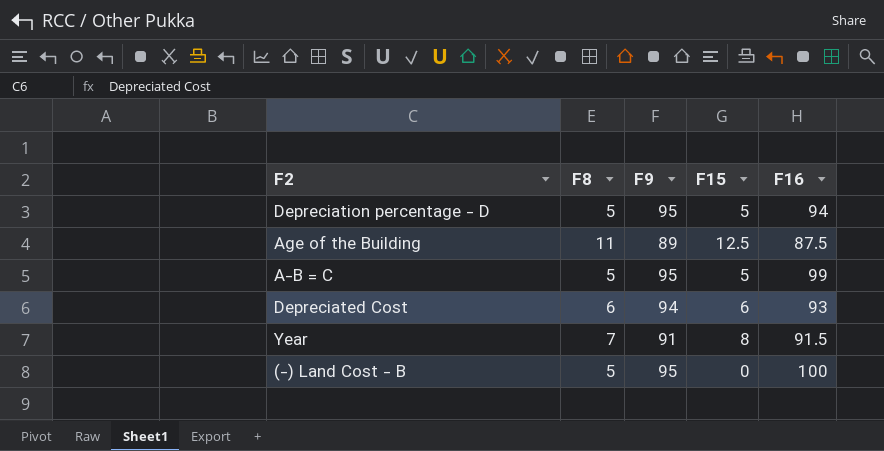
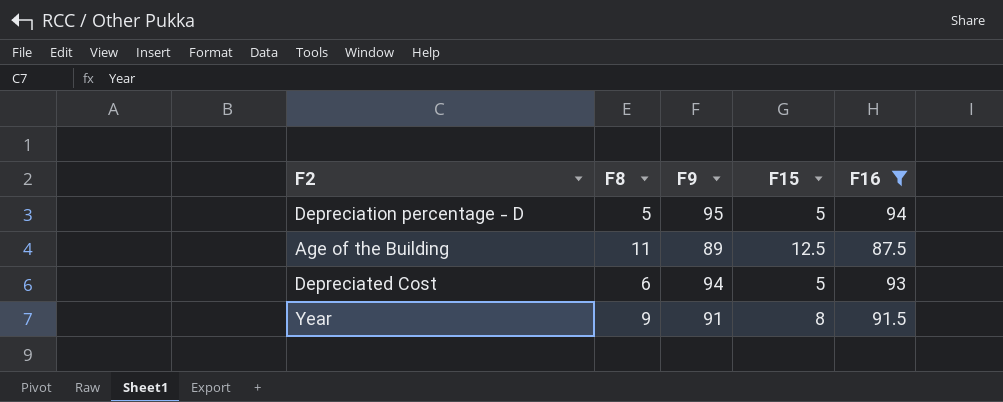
filter: none -> F16 <= 94
Depreciated Cost | F15: 6 -> 5
Year | F8: 7 -> 9

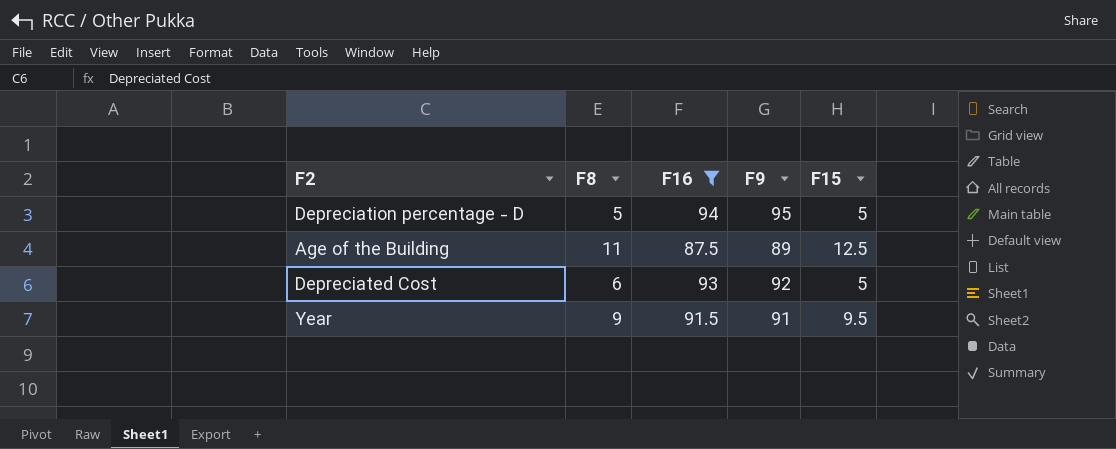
column F16 | position: 5 -> 3
Depreciated Cost | F9: 94 -> 92
Year | F15: 8 -> 9.5

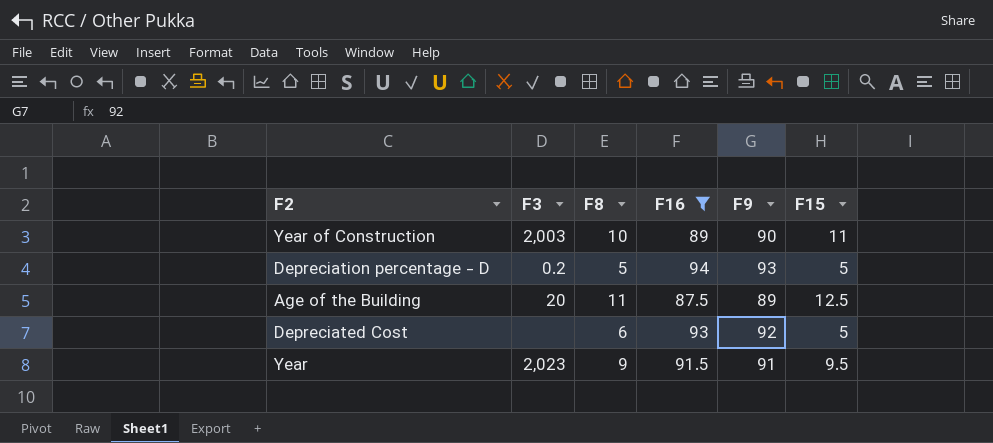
column F3 | position: none -> 2
row Year of Construction: none -> 2,003 | 10 | 89 | 90 | 11
Depreciation percentage - D | F9: 95 -> 93

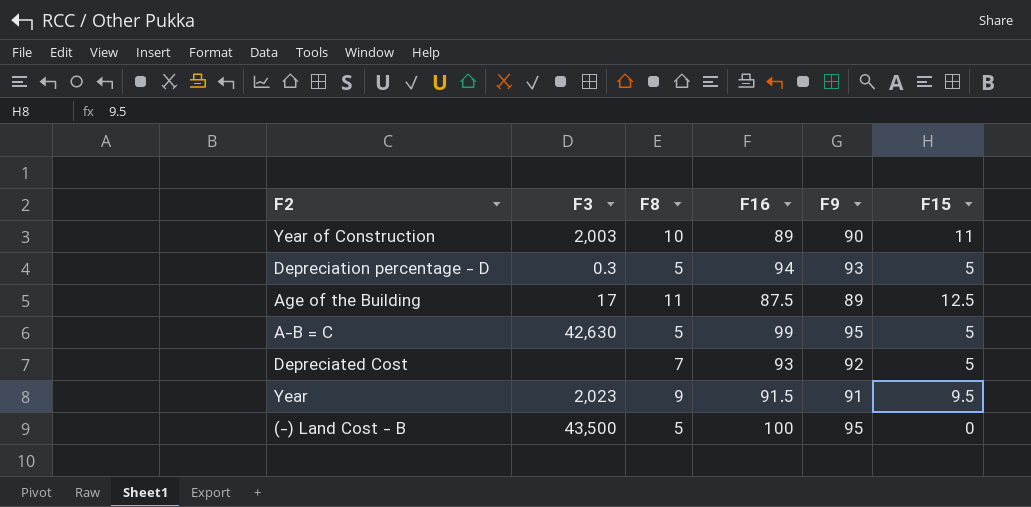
filter: F16 <= 94 -> none
Depreciation percentage - D | F3: 0.2 -> 0.3
Age of the Building | F3: 20 -> 17
Depreciated Cost | F8: 6 -> 7

